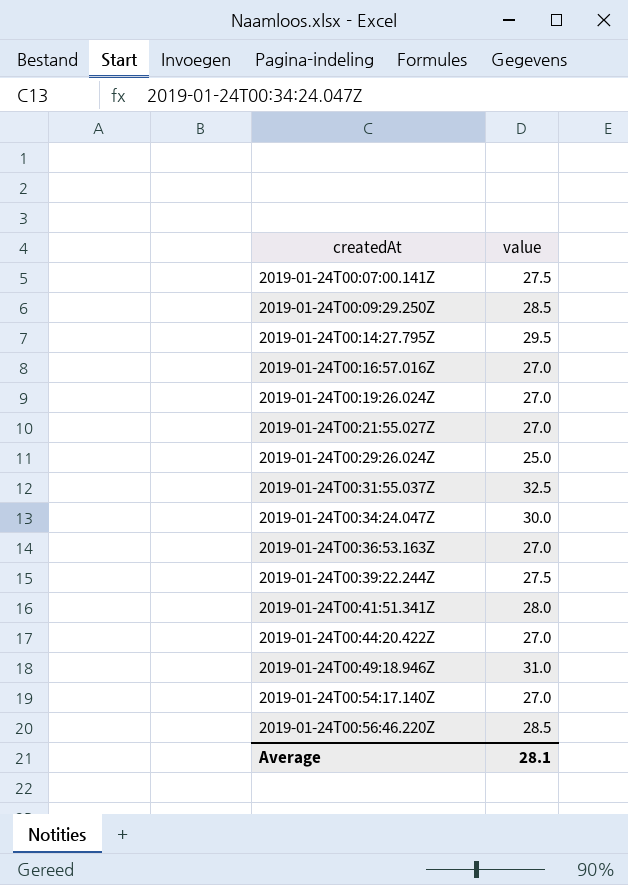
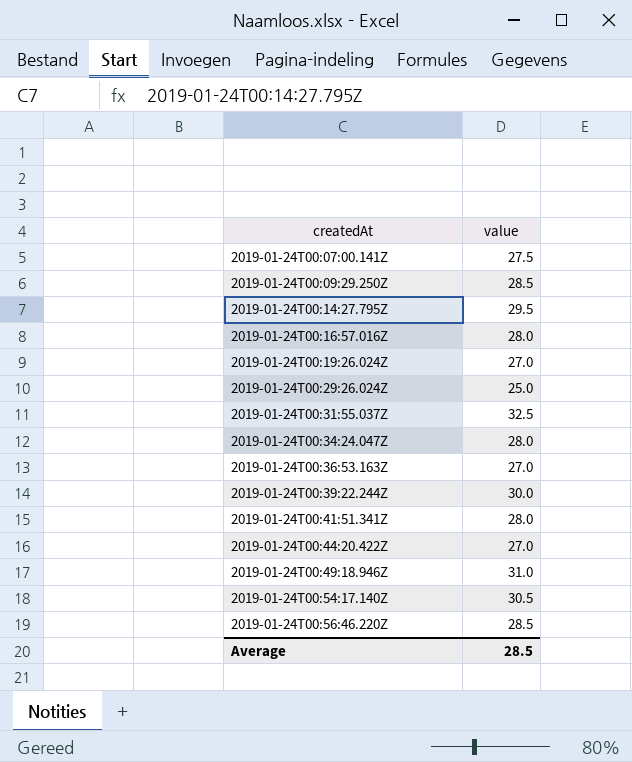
row 2019-01-24T00:21:55.027Z: 27.0 -> none
2019-01-24T00:16:57.016Z | value: 27.0 -> 28.0
2019-01-24T00:34:24.047Z | value: 30.0 -> 28.0
2019-01-24T00:39:22.244Z | value: 27.5 -> 30.0
2019-01-24T00:54:17.140Z | value: 27.0 -> 30.5
Average | value: 28.1 -> 28.5

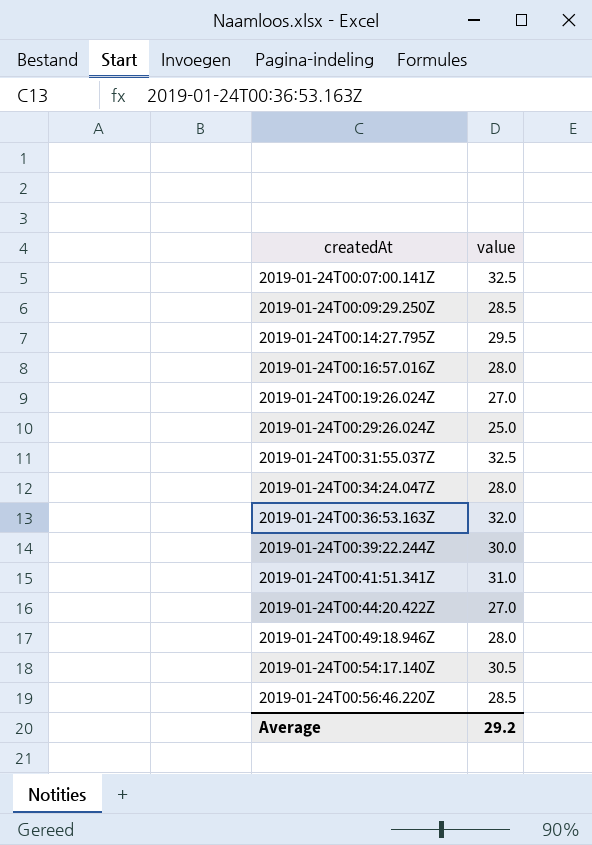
2019-01-24T00:07:00.141Z | value: 27.5 -> 32.5
2019-01-24T00:36:53.163Z | value: 27.0 -> 32.0
2019-01-24T00:41:51.341Z | value: 28.0 -> 31.0
2019-01-24T00:49:18.946Z | value: 31.0 -> 28.0
Average | value: 28.5 -> 29.2

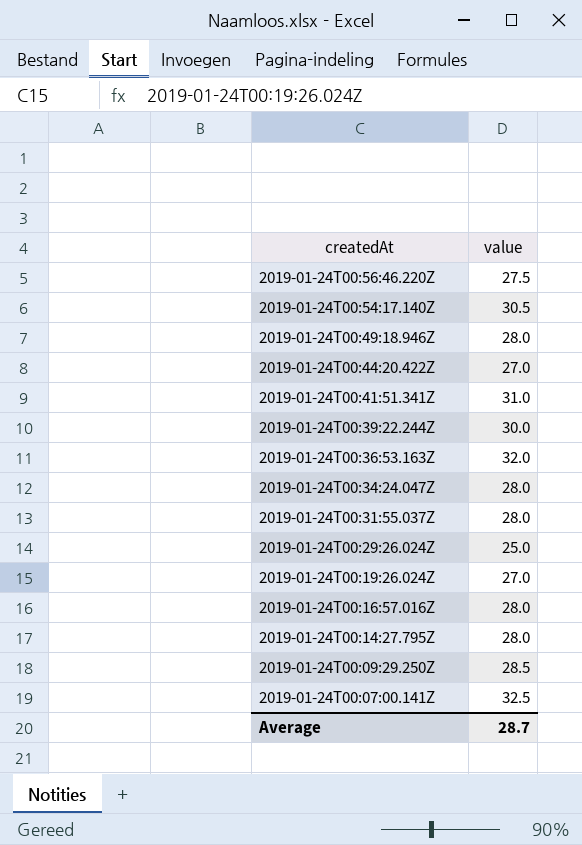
row order: createdAt ascending -> createdAt descending
2019-01-24T00:56:46.220Z | value: 28.5 -> 27.5
2019-01-24T00:31:55.037Z | value: 32.5 -> 28.0
2019-01-24T00:14:27.795Z | value: 29.5 -> 28.0
Average | value: 29.2 -> 28.7

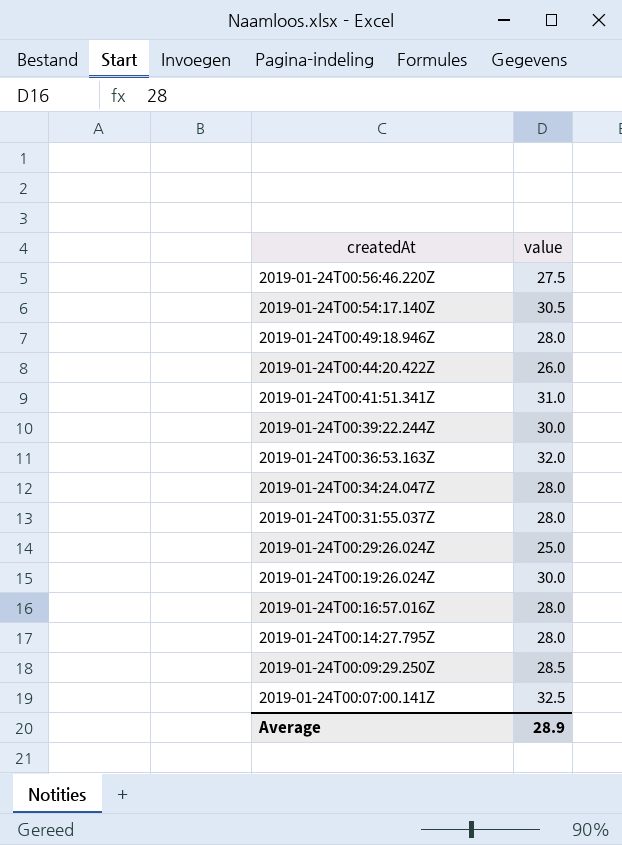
2019-01-24T00:44:20.422Z | value: 27.0 -> 26.0
2019-01-24T00:19:26.024Z | value: 27.0 -> 30.0
Average | value: 28.7 -> 28.9

